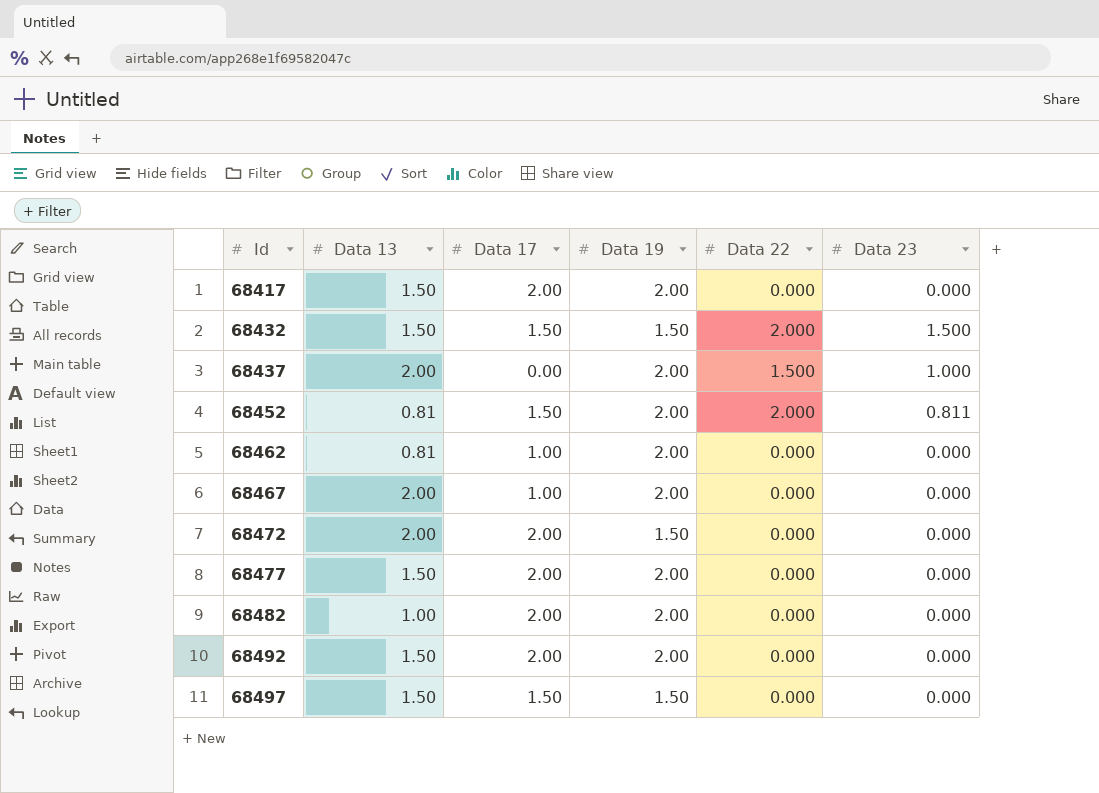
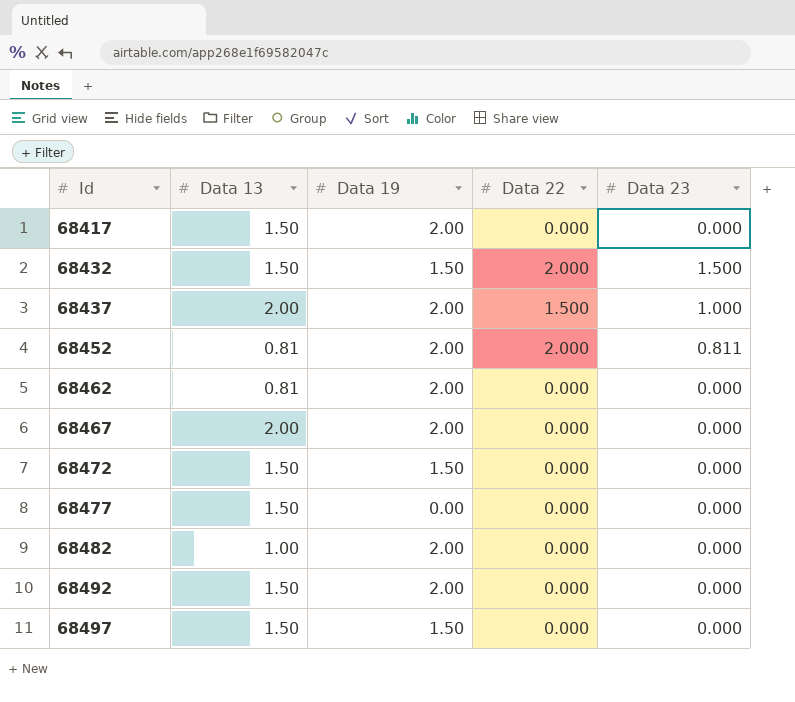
column Data 17 | position: 3 -> none
68472 | Data 13: 2.00 -> 1.50
68477 | Data 19: 2.00 -> 0.00

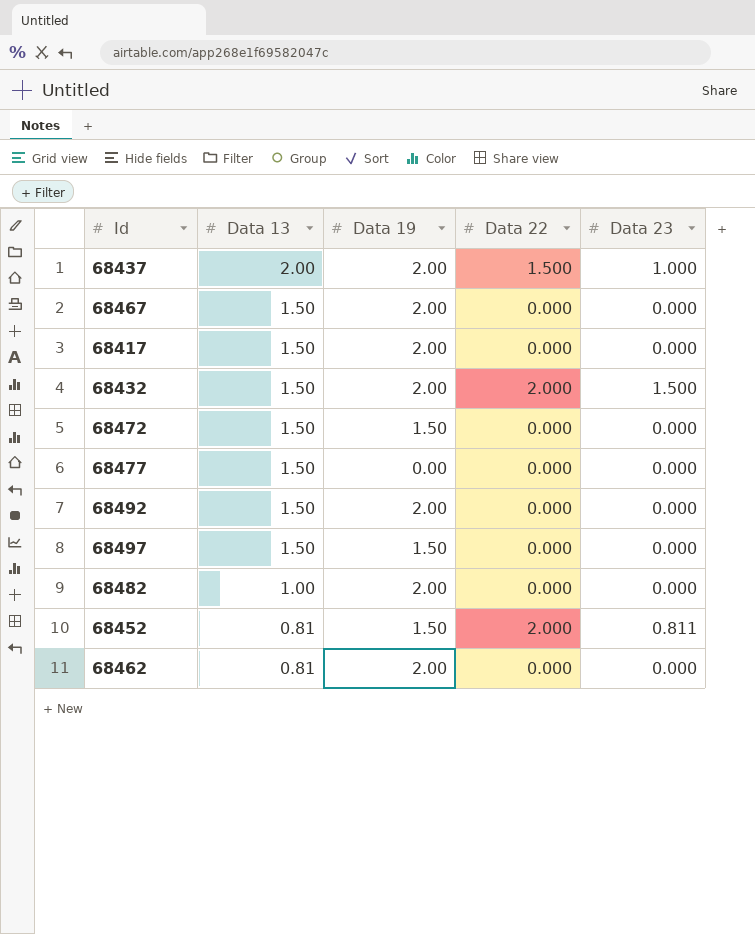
row order: Id ascending -> Data 13 descending
68467 | Data 13: 2.00 -> 1.50
68432 | Data 19: 1.50 -> 2.00
68452 | Data 19: 2.00 -> 1.50

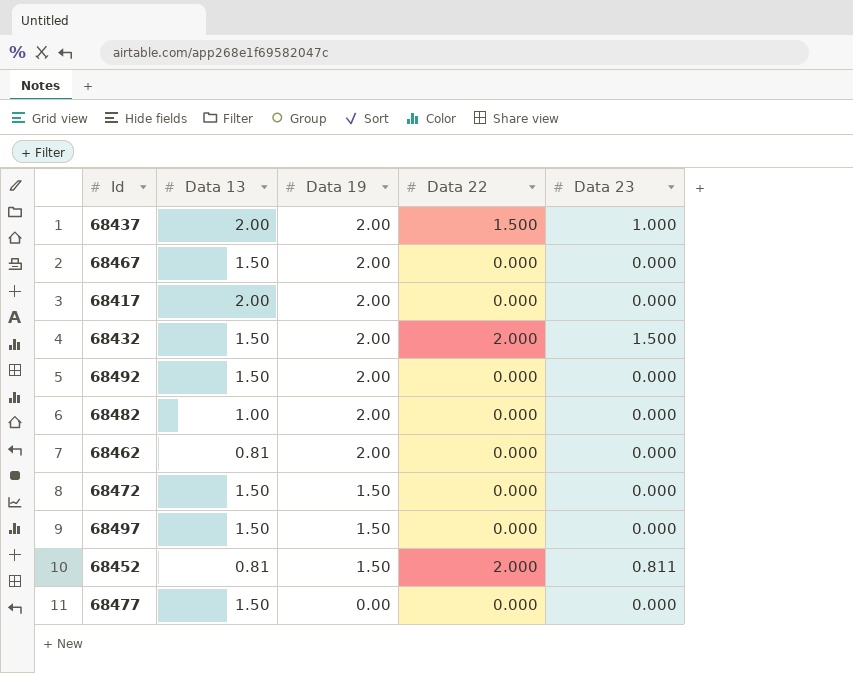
row order: Data 13 descending -> Data 19 descending
68417 | Data 13: 1.50 -> 2.00

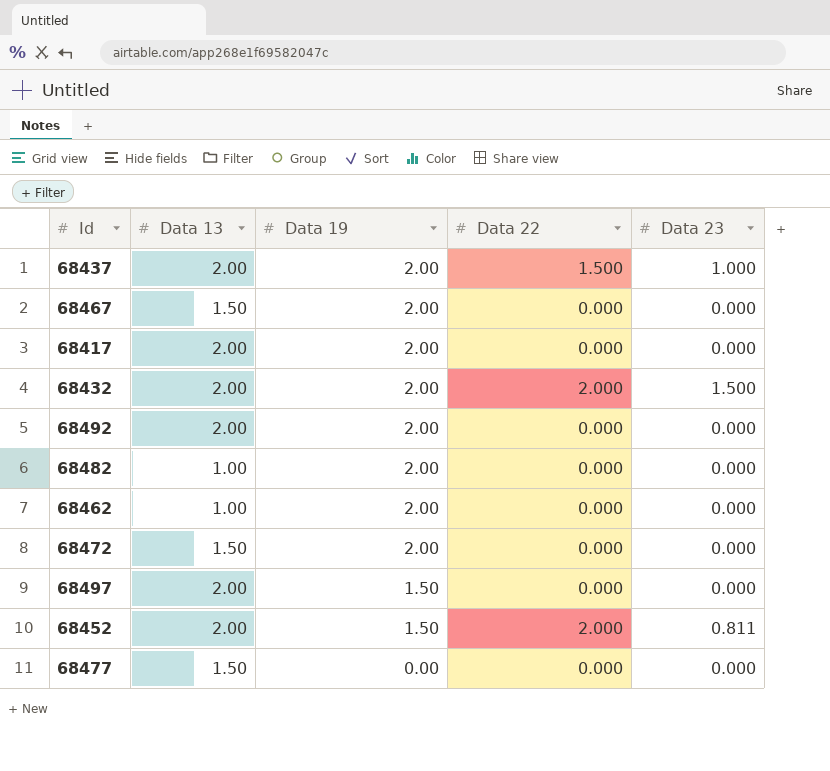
68432 | Data 13: 1.50 -> 2.00
68492 | Data 13: 1.50 -> 2.00
68462 | Data 13: 0.81 -> 1.00
68472 | Data 19: 1.50 -> 2.00
68497 | Data 13: 1.50 -> 2.00
68452 | Data 13: 0.81 -> 2.00

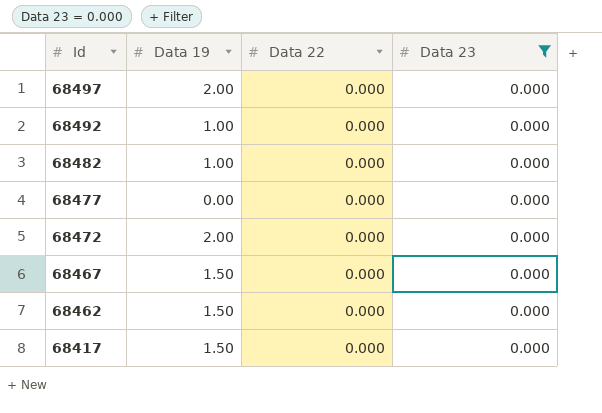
filter: none -> Data 23 = 0.000
row order: Data 19 descending -> Id descending
column Data 13 | position: 2 -> none
68497 | Data 19: 1.50 -> 2.00
68492 | Data 19: 2.00 -> 1.00
68482 | Data 19: 2.00 -> 1.00
68467 | Data 19: 2.00 -> 1.50
68462 | Data 19: 2.00 -> 1.50
68417 | Data 19: 2.00 -> 1.50

